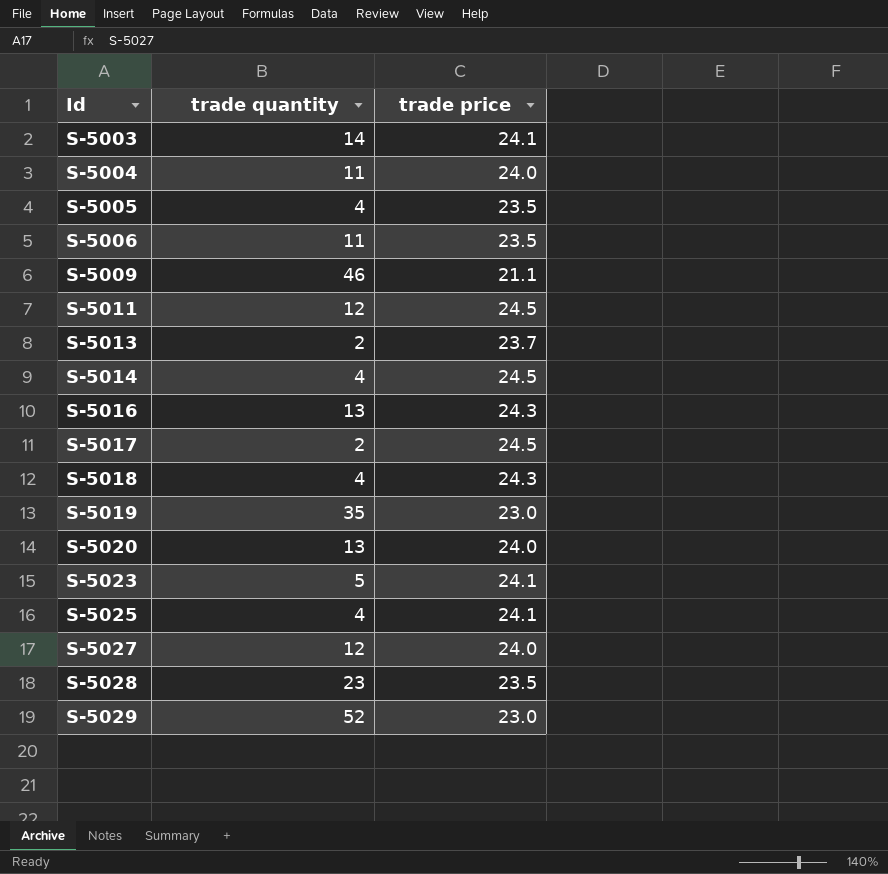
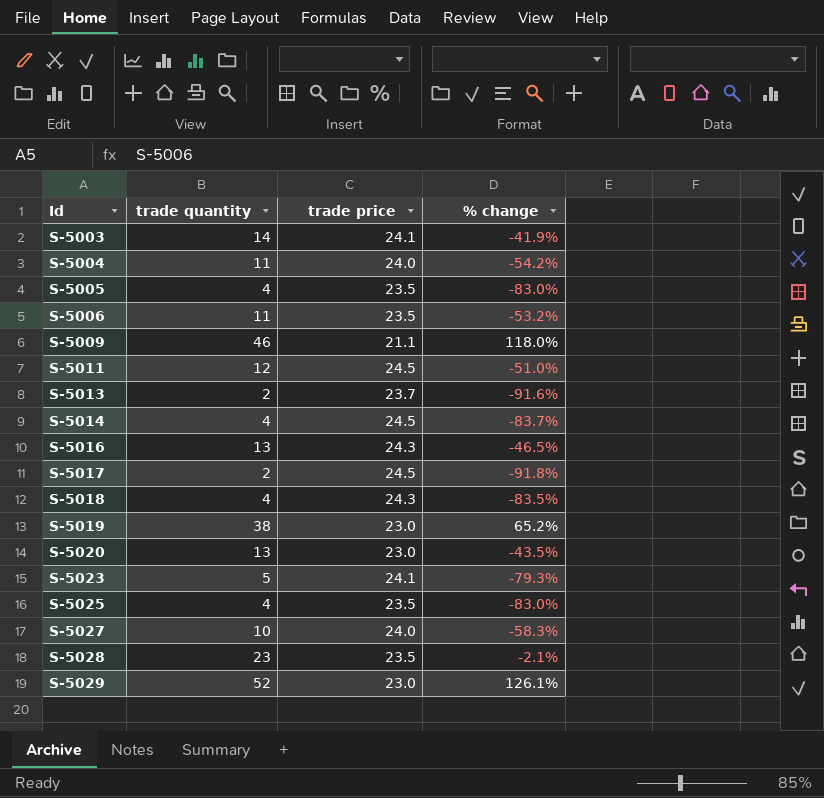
column % change | formula: none -> ([trade quantity] - [trade price]) / [trade price]
S-5019 | trade quantity: 35 -> 38
S-5020 | trade price: 24.0 -> 23.0
S-5025 | trade price: 24.1 -> 23.5
S-5027 | trade quantity: 12 -> 10

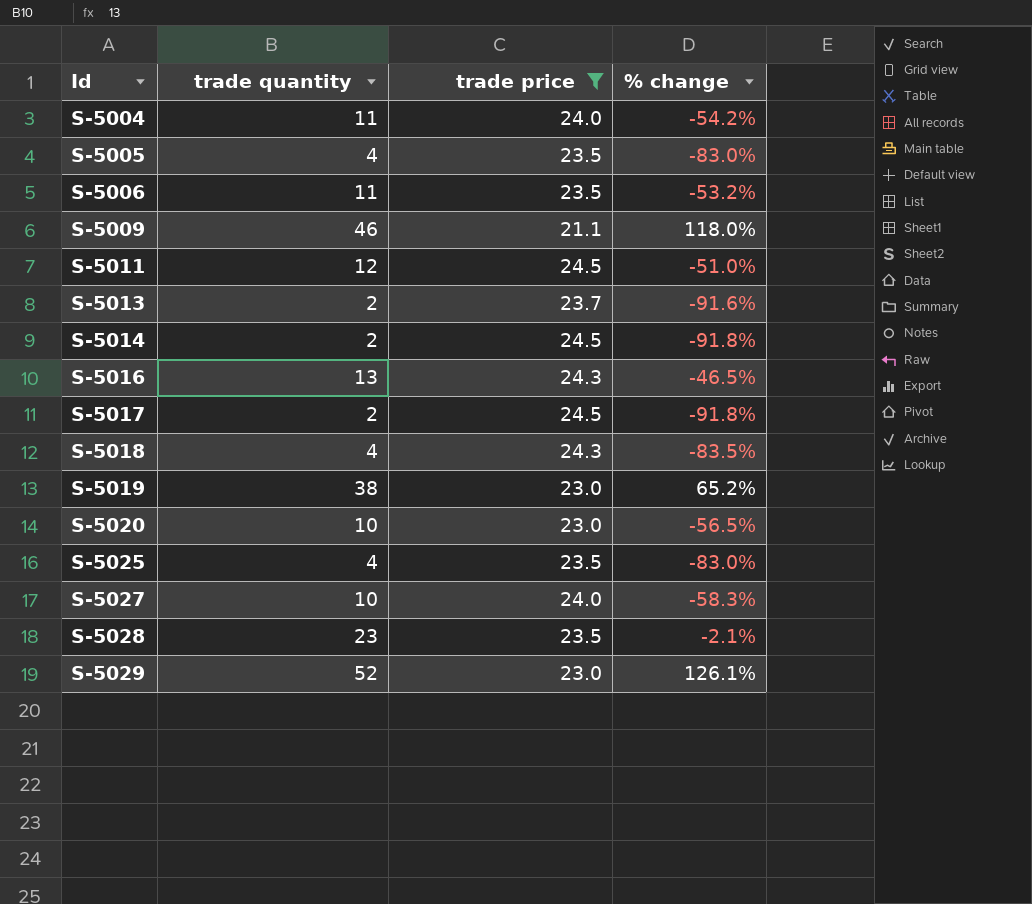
filter: none -> trade price != 24.1
S-5014 | trade quantity: 4 -> 2
S-5014 | % change: -83.7% -> -91.8%
S-5020 | trade quantity: 13 -> 10
S-5020 | % change: -43.5% -> -56.5%

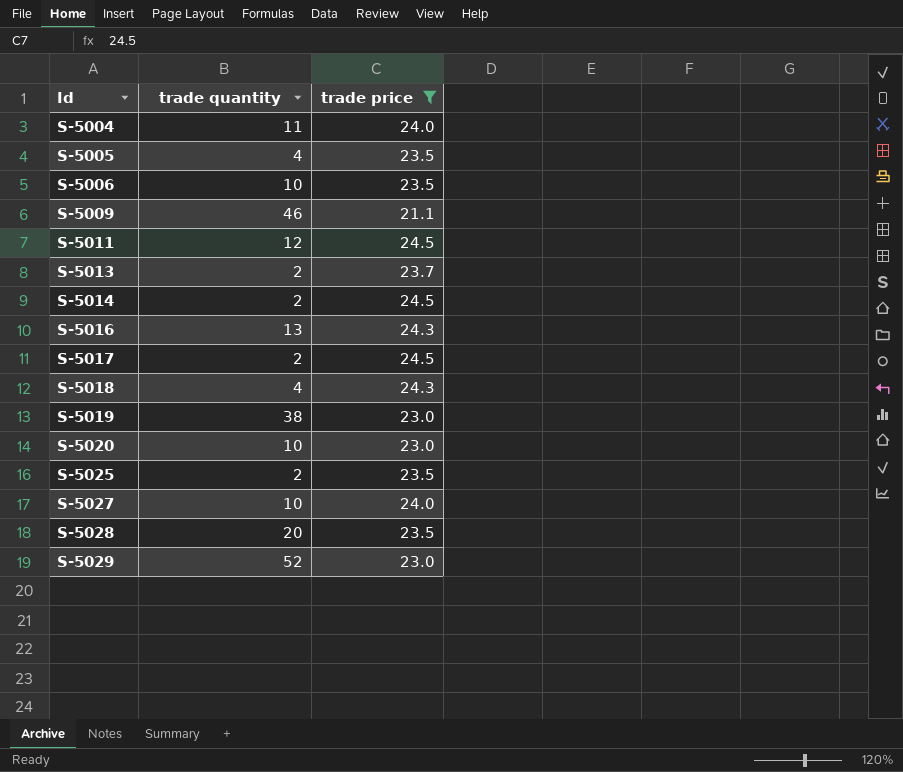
column % change | formula: ([trade quantity] - [trade price]) / [trade price] -> none
S-5006 | trade quantity: 11 -> 10
S-5025 | trade quantity: 4 -> 2
S-5028 | trade quantity: 23 -> 20

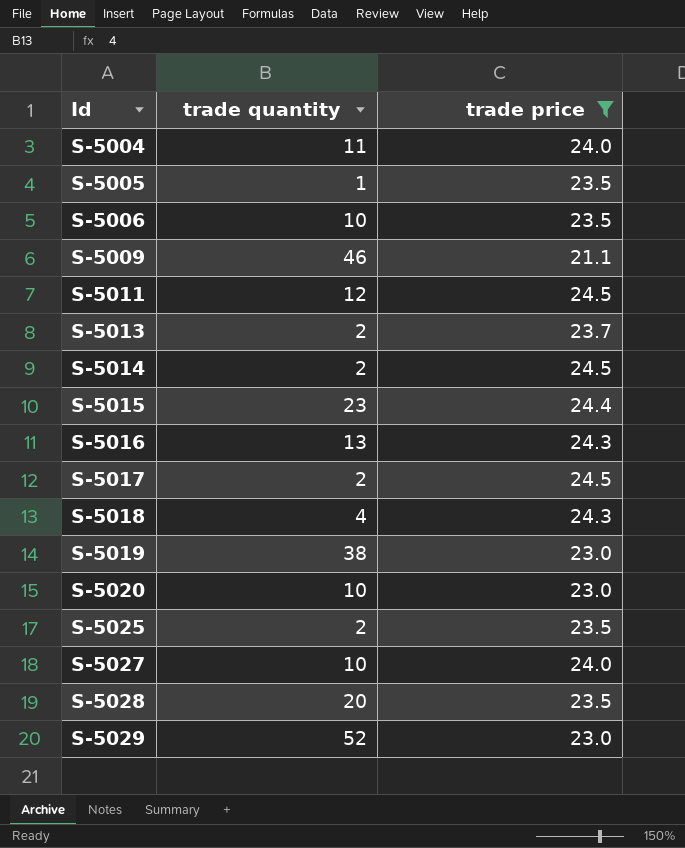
S-5005 | trade quantity: 4 -> 1
row S-5015: none -> 23 | 24.4

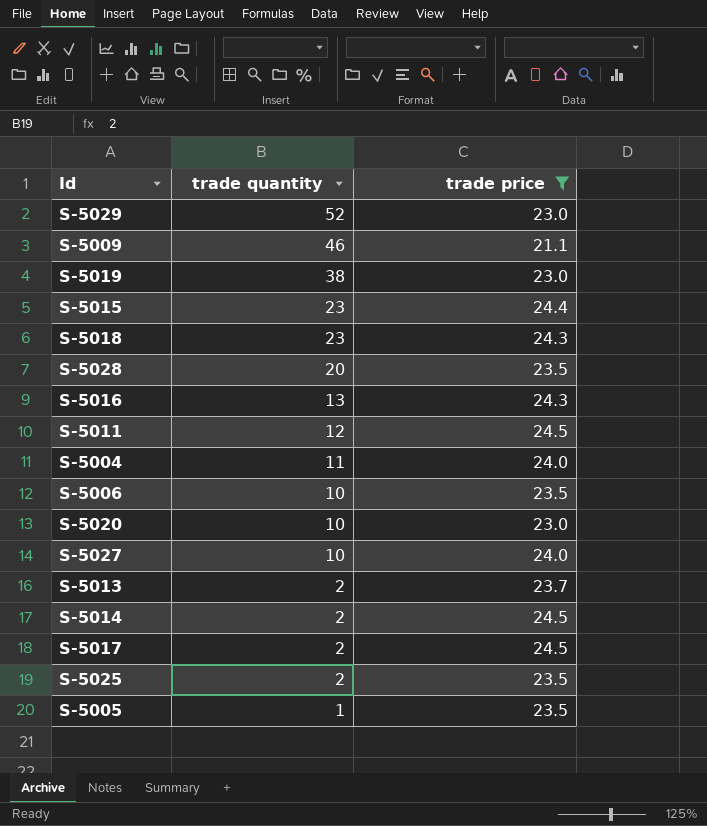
row order: Id ascending -> trade quantity descending
S-5018 | trade quantity: 4 -> 23

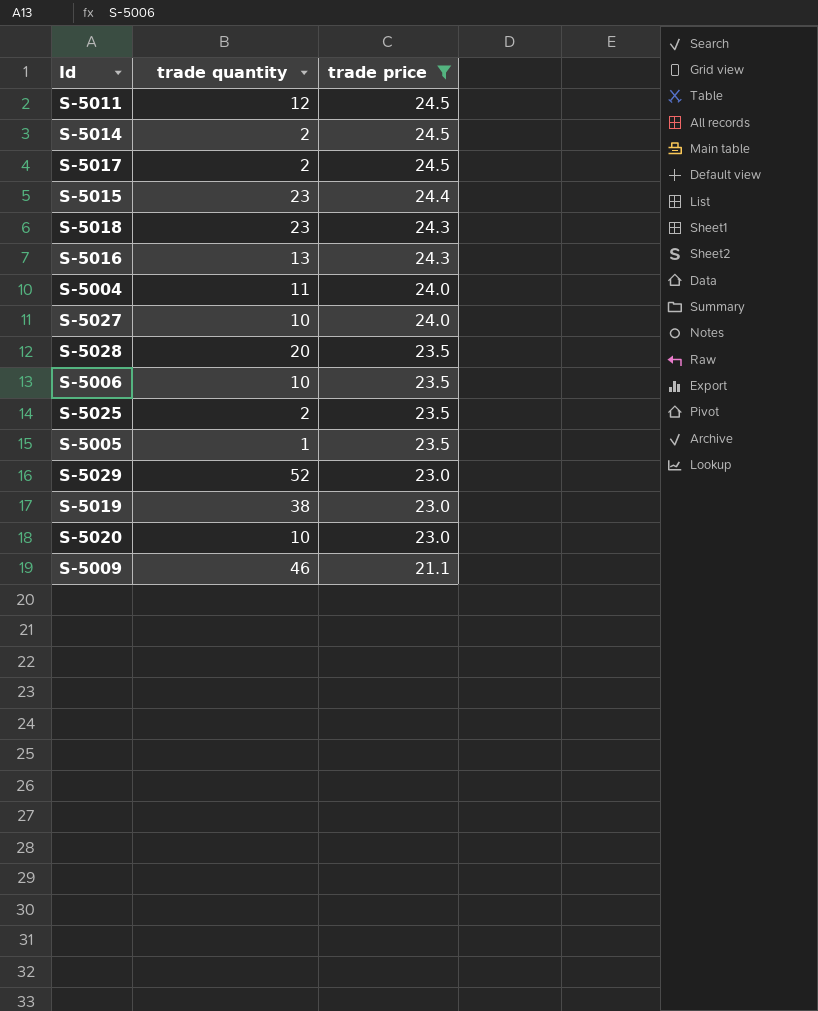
row order: trade quantity descending -> trade price descending
row S-5013: 2 | 23.7 -> none

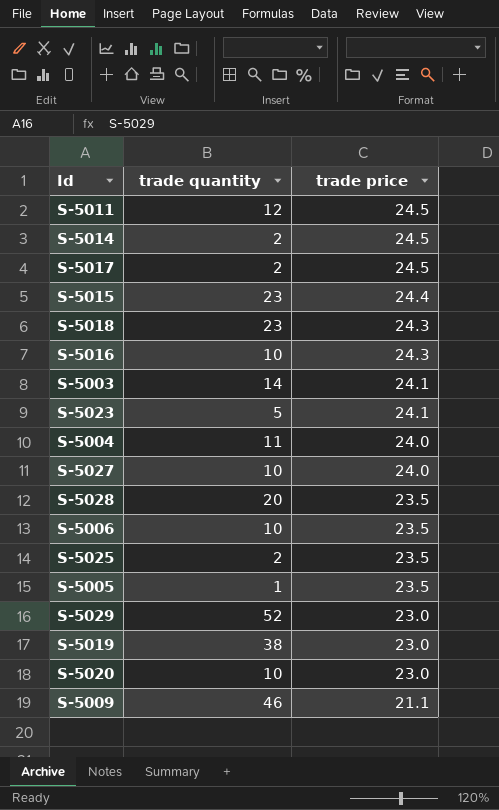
filter: trade price != 24.1 -> none
S-5016 | trade quantity: 13 -> 10

